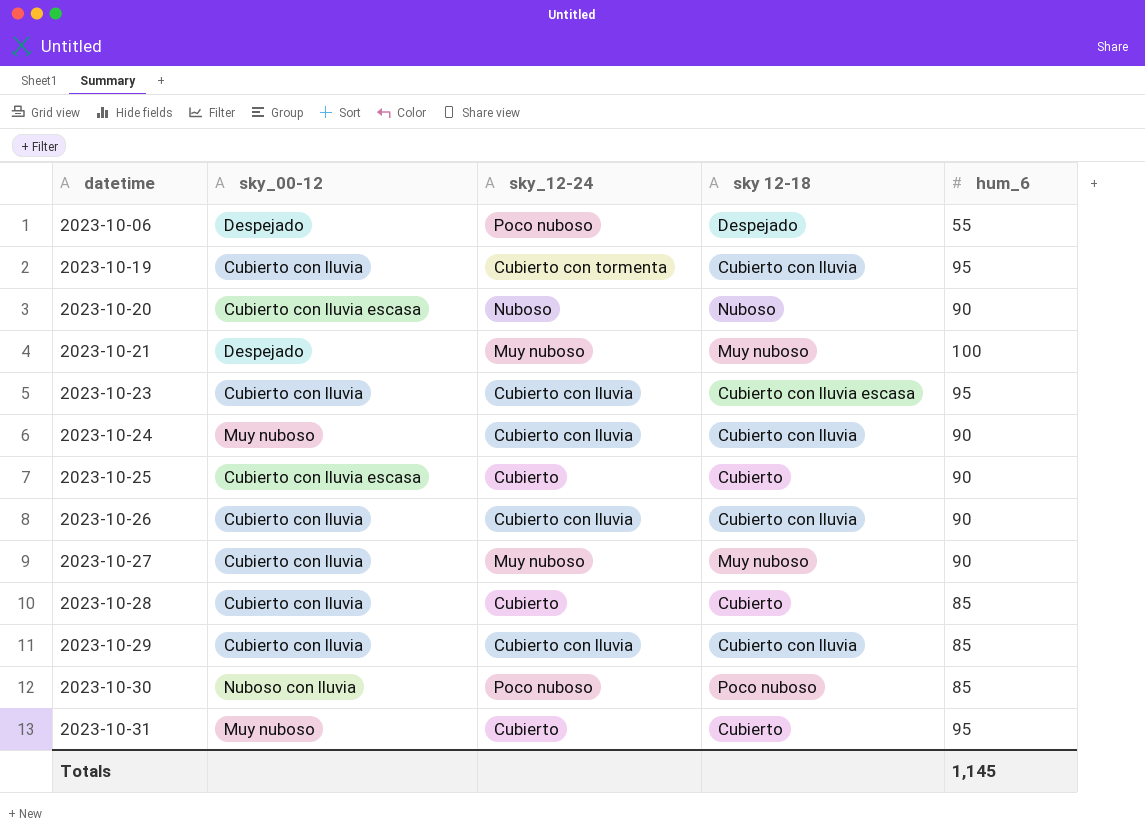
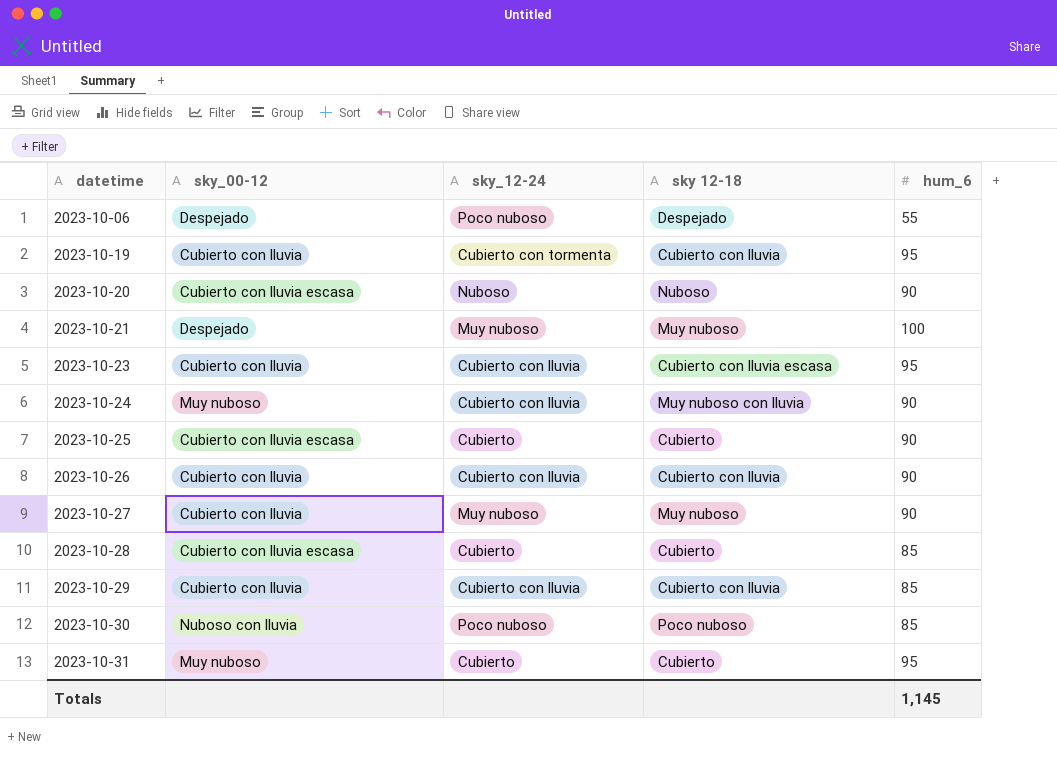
2023-10-24 | sky 12-18: Cubierto con lluvia -> Muy nuboso con lluvia
2023-10-28 | sky_00-12: Cubierto con lluvia -> Cubierto con lluvia escasa

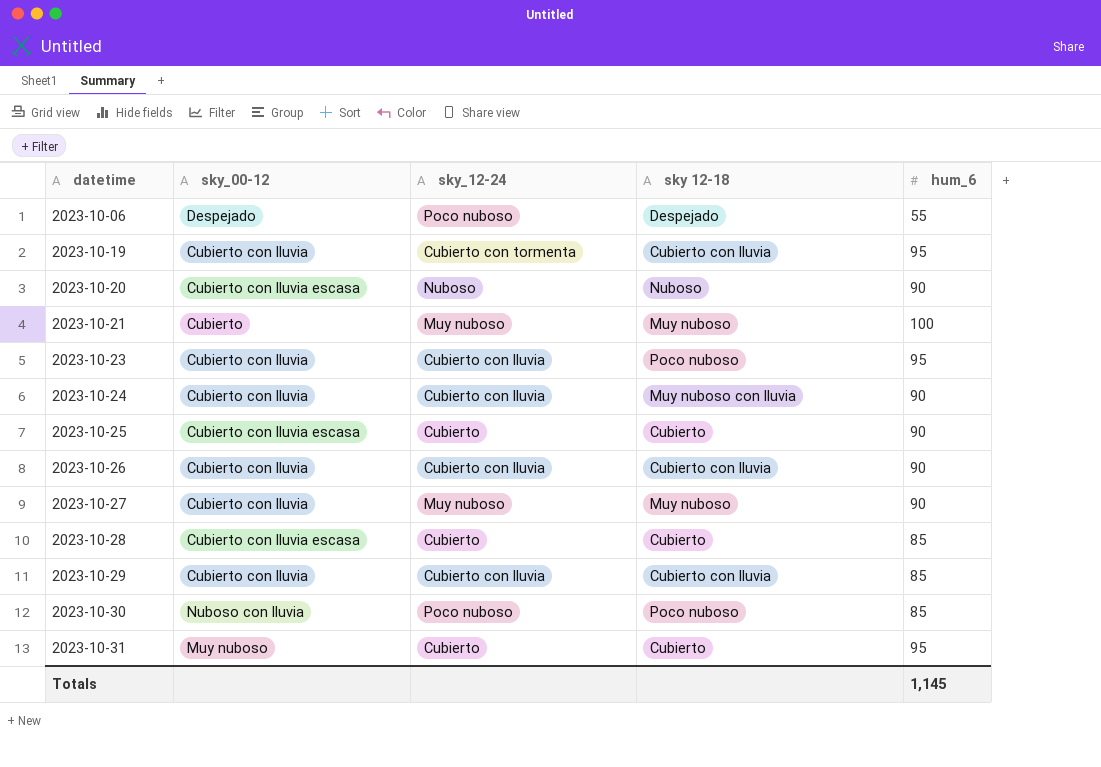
2023-10-21 | sky_00-12: Despejado -> Cubierto
2023-10-23 | sky 12-18: Cubierto con lluvia escasa -> Poco nuboso
2023-10-24 | sky_00-12: Muy nuboso -> Cubierto con lluvia

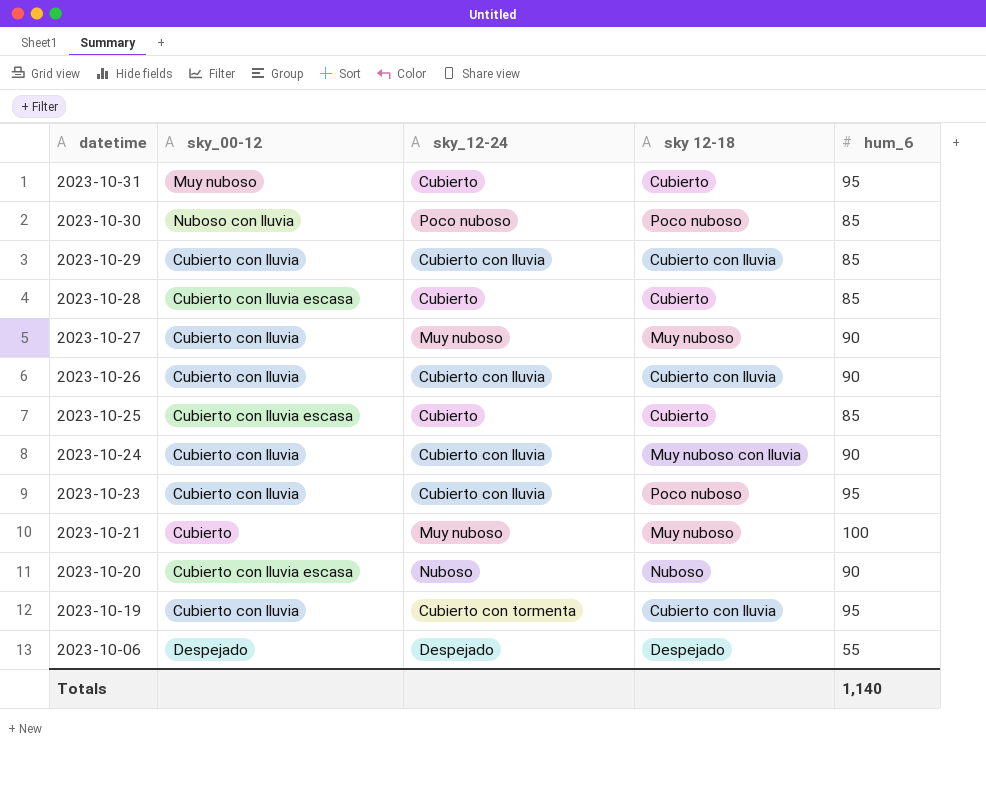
row order: datetime ascending -> datetime descending
2023-10-25 | hum_6: 90 -> 85
2023-10-06 | sky_12-24: Poco nuboso -> Despejado
Totals | hum_6: 1,145 -> 1,140

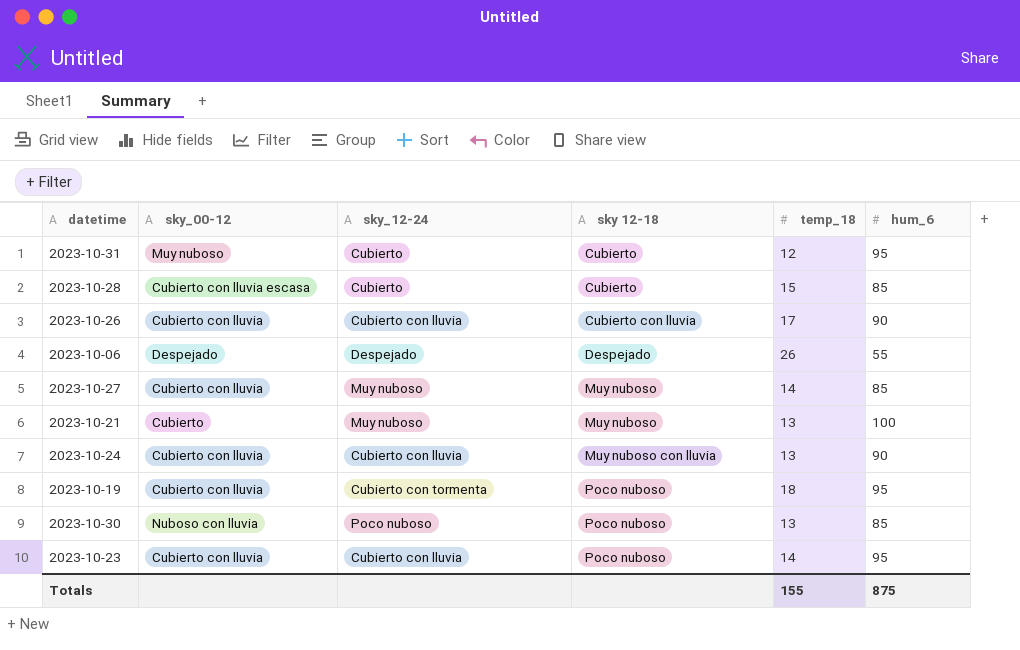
row order: datetime descending -> sky 12-18 ascending
column temp_18 | position: none -> 5
row 2023-10-29: Cubierto con lluvia | Cubierto con lluvia | Cubierto con lluvia | 85 -> none
row 2023-10-25: Cubierto con lluvia escasa | Cubierto | Cubierto | 85 -> none
row 2023-10-20: Cubierto con lluvia escasa | Nuboso | Nuboso | 90 -> none
2023-10-27 | hum_6: 90 -> 85
2023-10-19 | sky 12-18: Cubierto con lluvia -> Poco nuboso
Totals | hum_6: 1,140 -> 875

